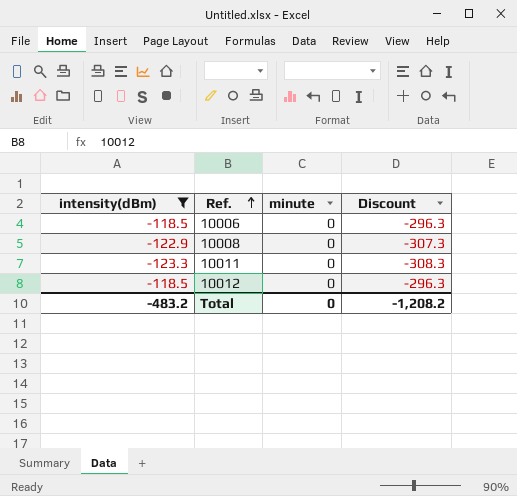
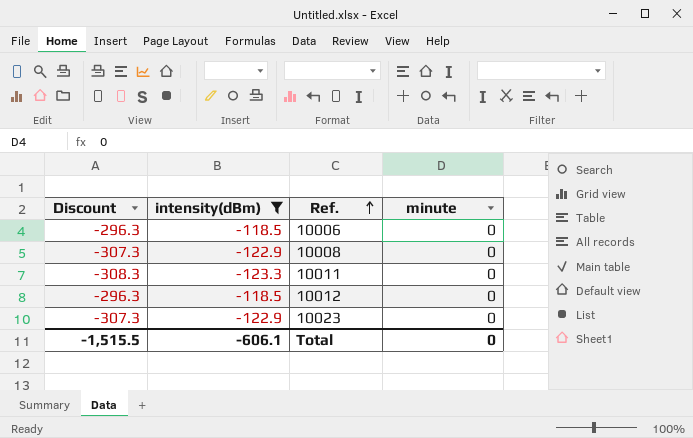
column Discount | position: 4 -> 1
row 10023: none -> -307.3 | -122.9 | 0
Total | Discount: -1,208.2 -> -1,515.5
Total | intensity(dBm): -483.2 -> -606.1

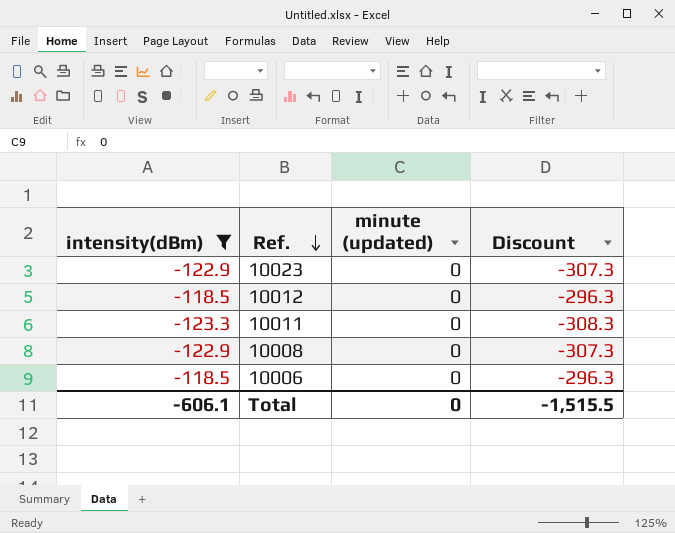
row order: Ref. ascending -> Ref. descending
column name: minute -> minute (updated)
column Discount | position: 1 -> 4

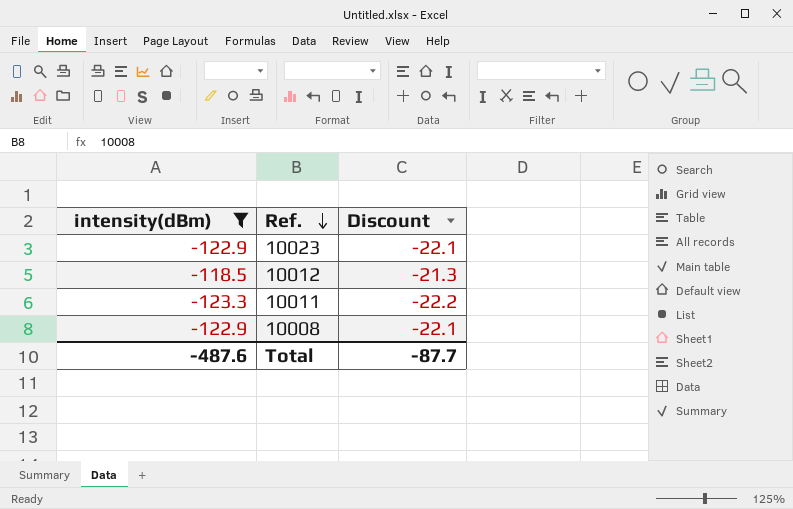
column minute (updated) | position: 3 -> none
column Discount | formula: [intensity(dBm)] * 2.5 -> [intensity(dBm)] * 0.18
row 10006: -118.5 | 0 | -296.3 -> none
Total | intensity(dBm): -606.1 -> -487.6
Total | Discount: -1,515.5 -> -87.7

